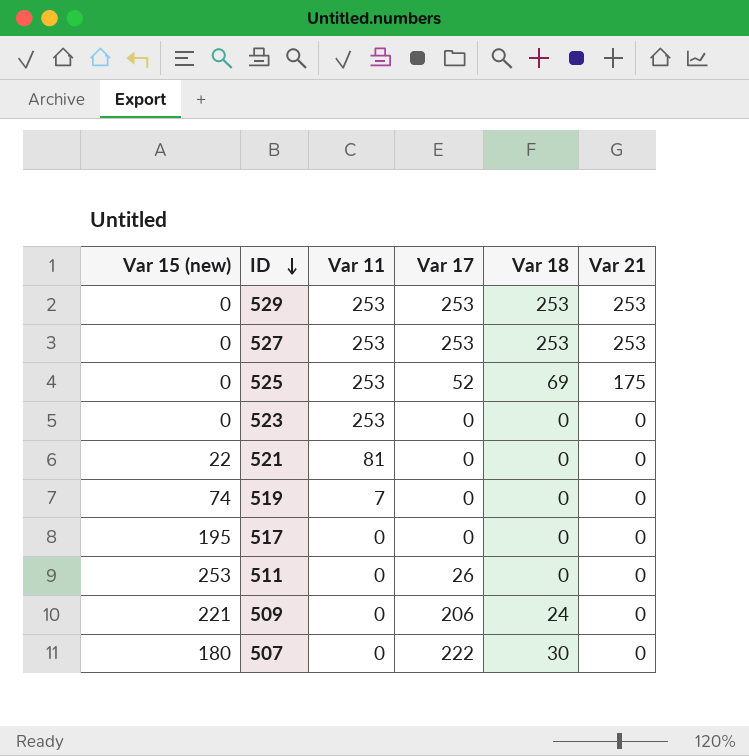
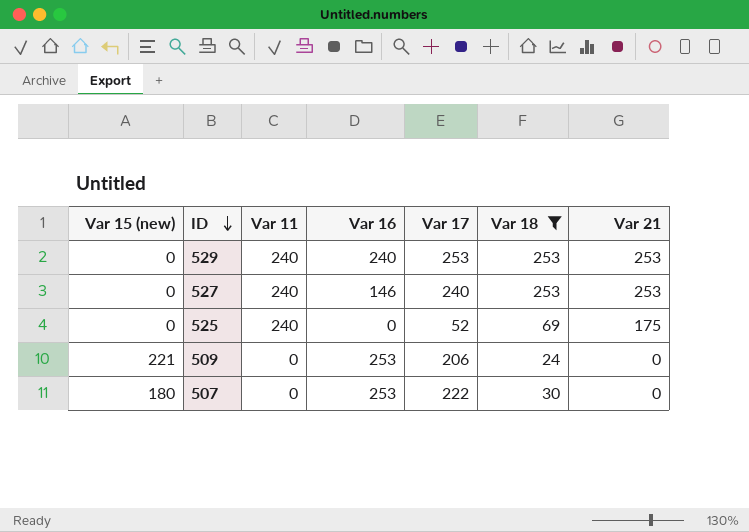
filter: none -> Var 18 != 0
column Var 16 | position: none -> 4
529 | Var 11: 253 -> 240
527 | Var 11: 253 -> 240
527 | Var 17: 253 -> 240
525 | Var 11: 253 -> 240

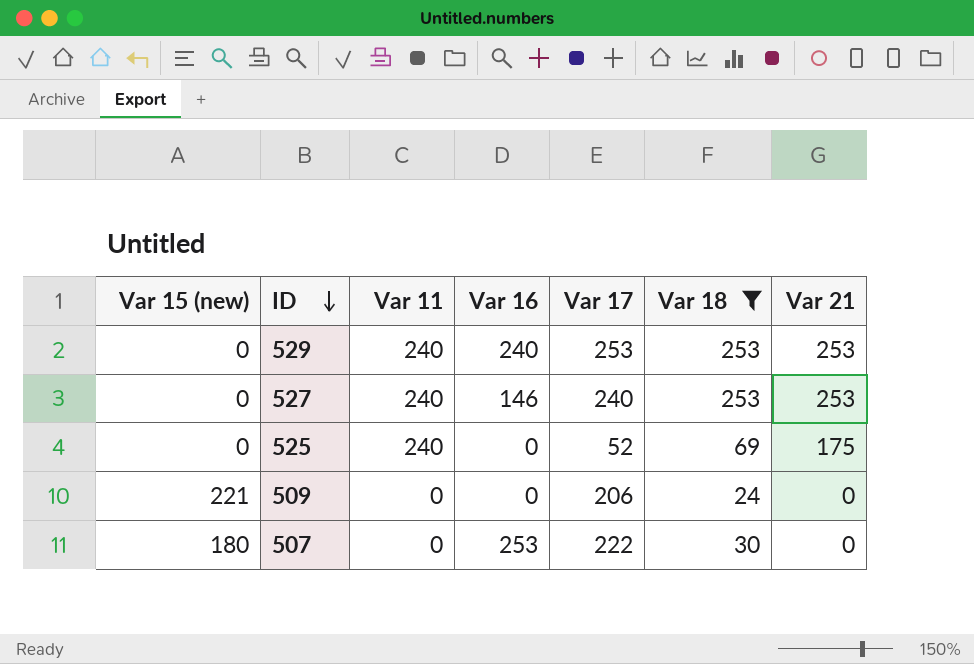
509 | Var 16: 253 -> 0

